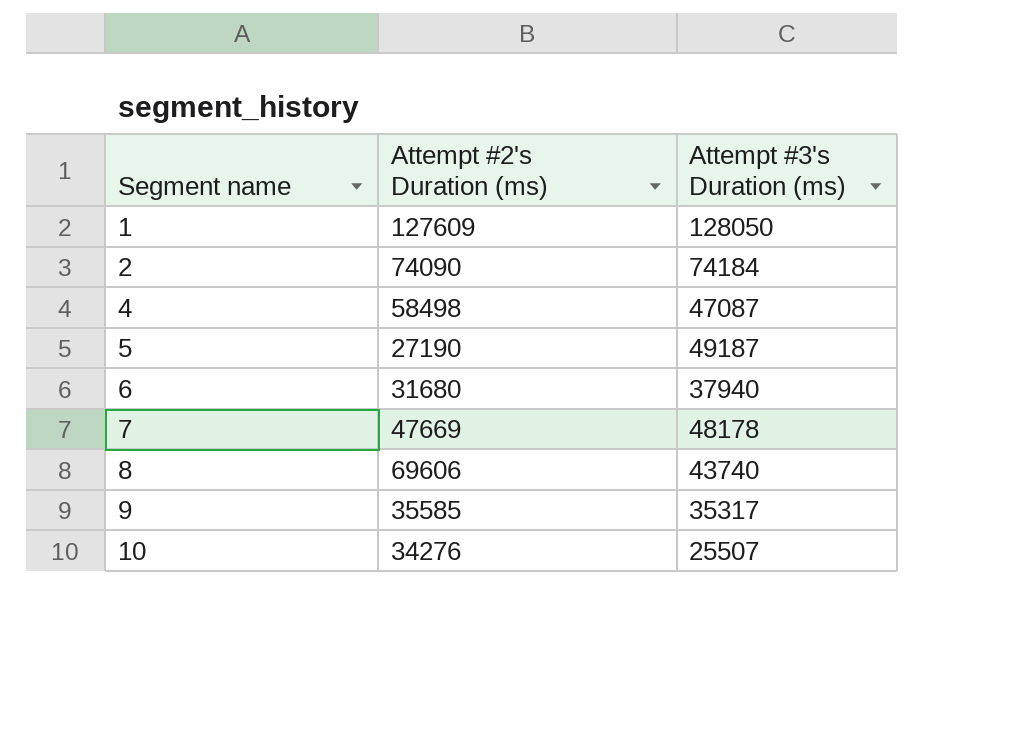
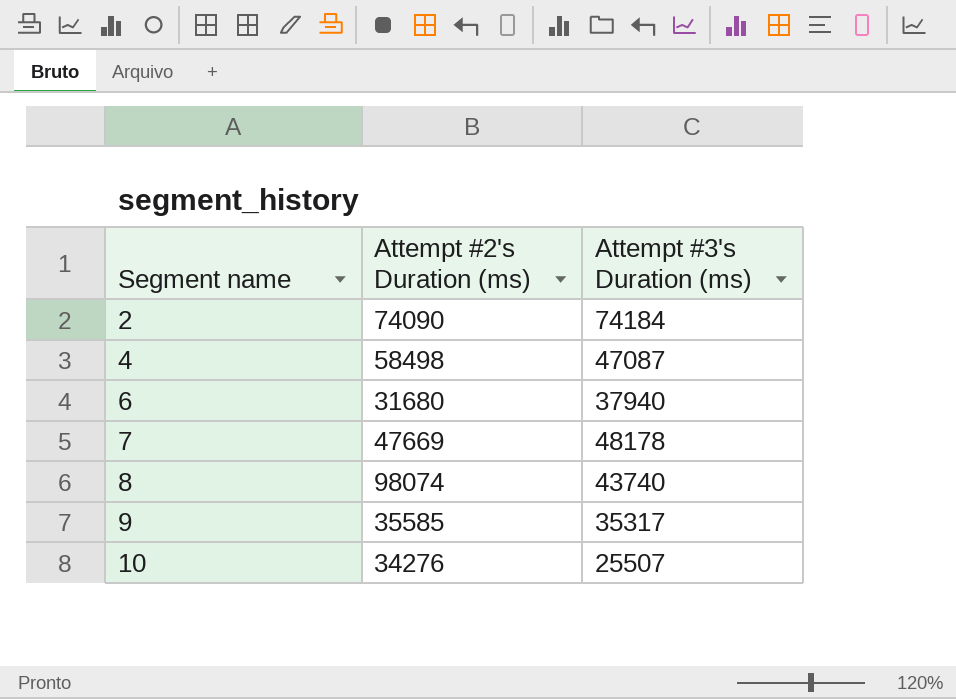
row 1: 127609 | 128050 -> none
row 5: 27190 | 49187 -> none
8 | Attempt #2's Duration (ms): 69606 -> 98074

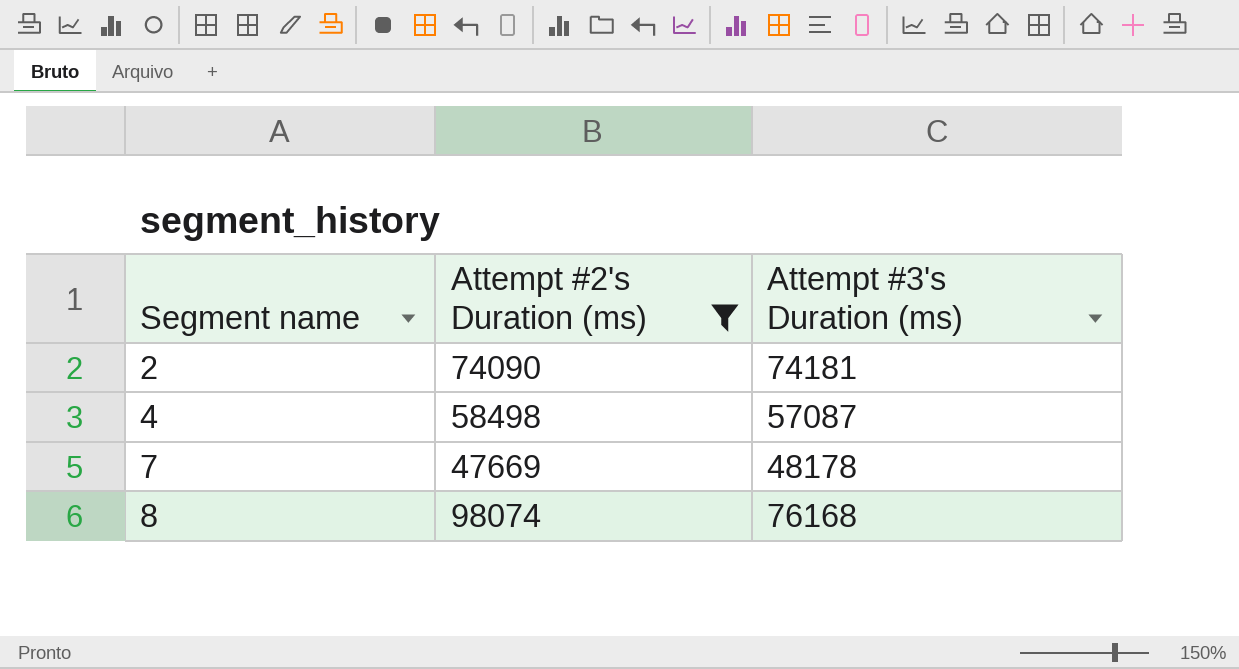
filter: none -> Attempt #2's Duration (ms) >= 47669
2 | Attempt #3's Duration (ms): 74184 -> 74181
4 | Attempt #3's Duration (ms): 47087 -> 57087
8 | Attempt #3's Duration (ms): 43740 -> 76168

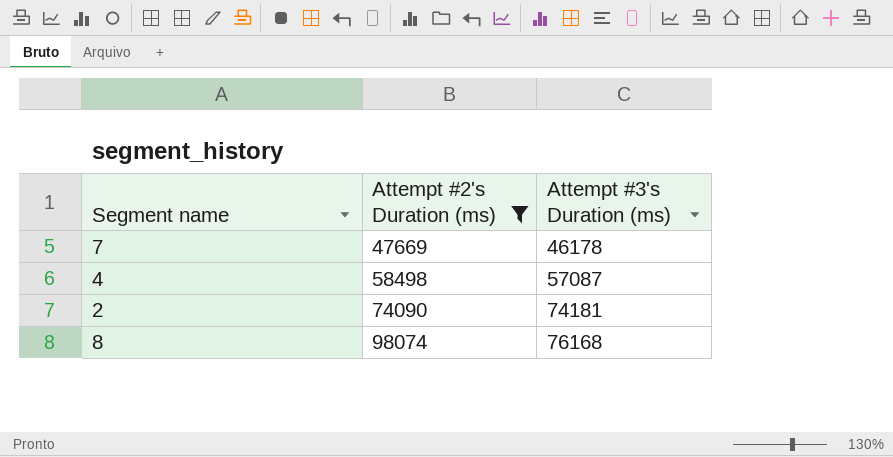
row order: Segment name ascending -> Attempt #2's Duration (ms) ascending
7 | Attempt #3's Duration (ms): 48178 -> 46178

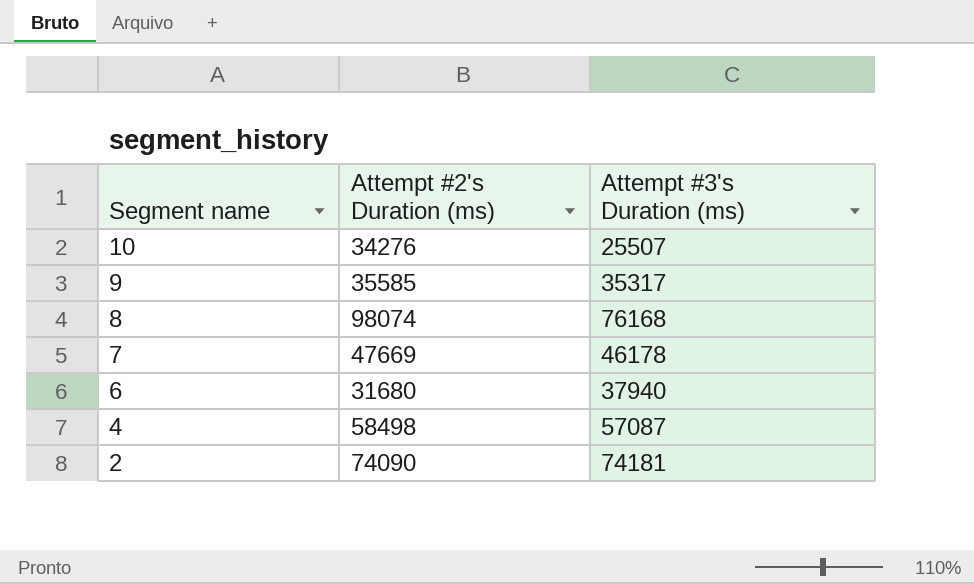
filter: Attempt #2's Duration (ms) >= 47669 -> none
row order: Attempt #2's Duration (ms) ascending -> Segment name descending

